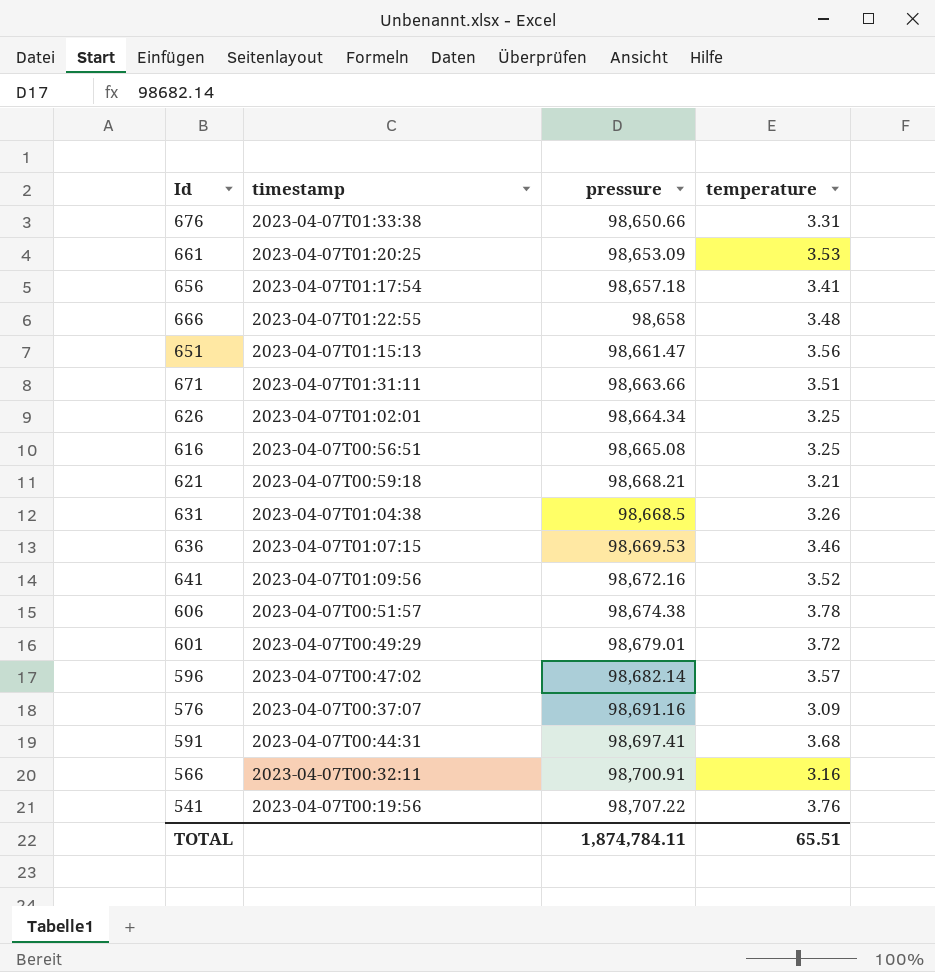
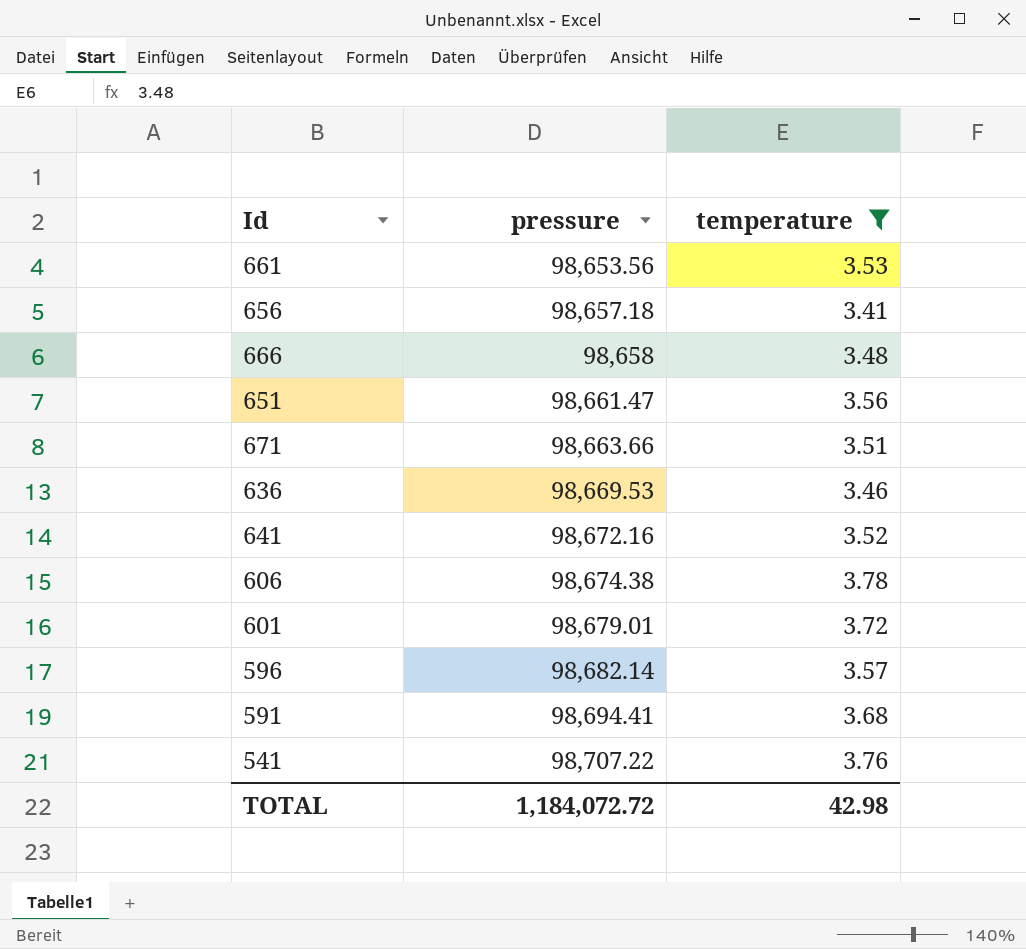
filter: none -> temperature >= 3.41
column timestamp | position: 2 -> none
661 | pressure: 98,653.09 -> 98,653.56
591 | pressure: 98,697.41 -> 98,694.41
TOTAL | pressure: 1,874,784.11 -> 1,184,072.72
TOTAL | temperature: 65.51 -> 42.98

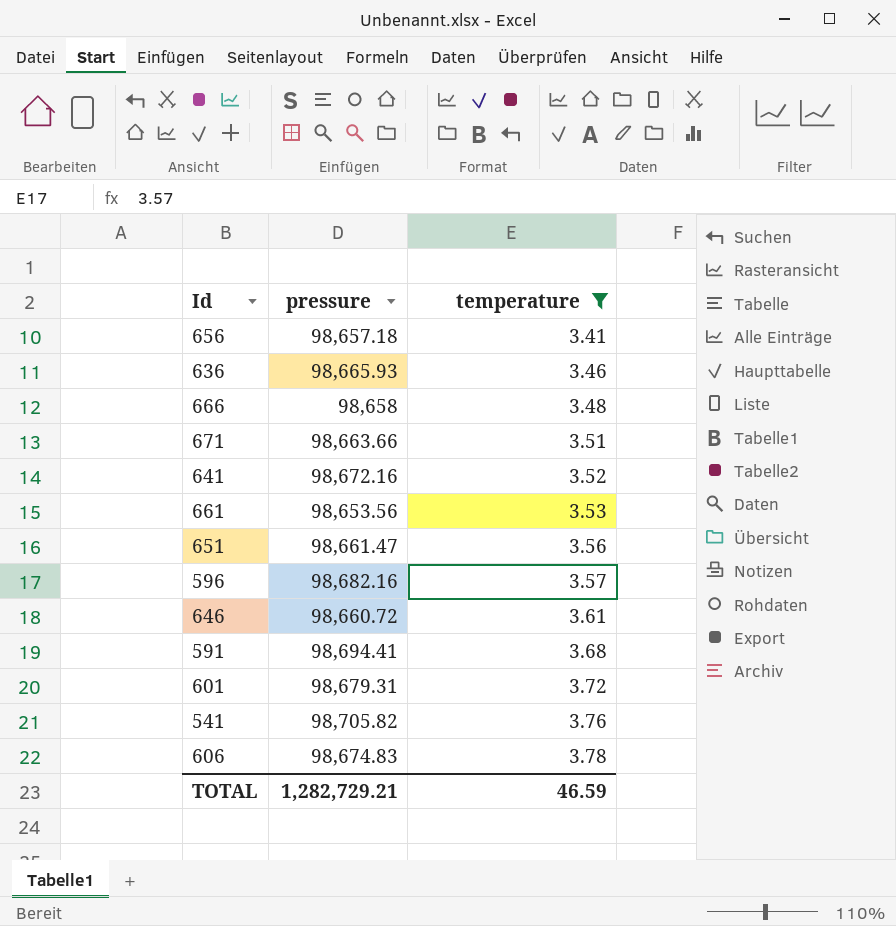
row order: pressure ascending -> temperature ascending
636 | pressure: 98,669.53 -> 98,665.93
596 | pressure: 98,682.14 -> 98,682.16
row 646: none -> 98,660.72 | 3.61
601 | pressure: 98,679.01 -> 98,679.31
541 | pressure: 98,707.22 -> 98,705.82
606 | pressure: 98,674.38 -> 98,674.83
TOTAL | pressure: 1,184,072.72 -> 1,282,729.21
TOTAL | temperature: 42.98 -> 46.59

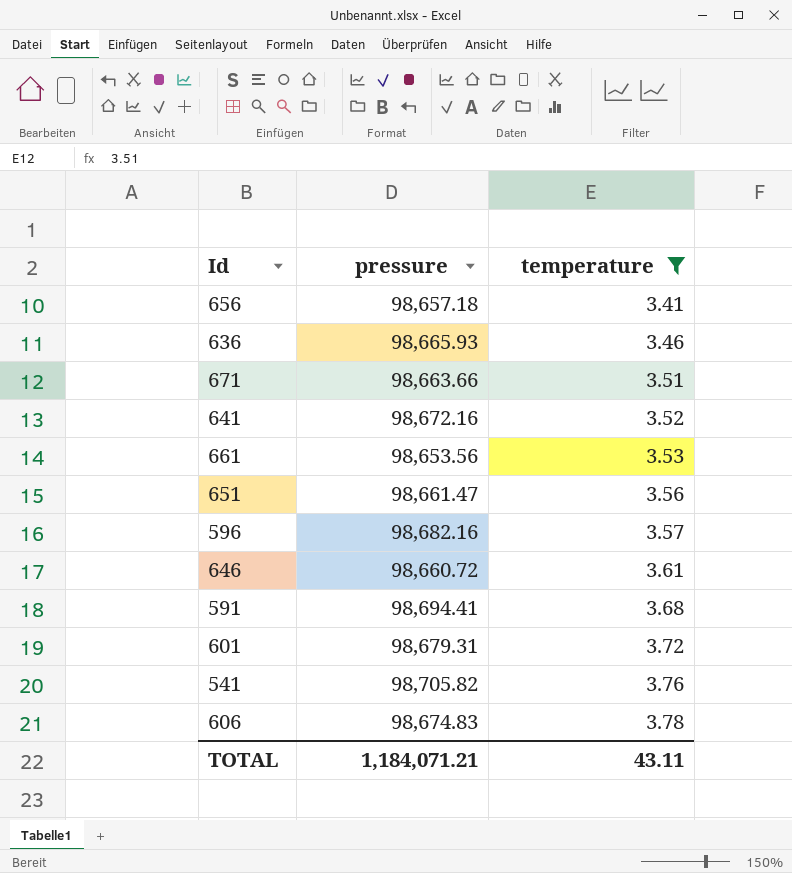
row 666: 98,658 | 3.48 -> none
TOTAL | pressure: 1,282,729.21 -> 1,184,071.21
TOTAL | temperature: 46.59 -> 43.11

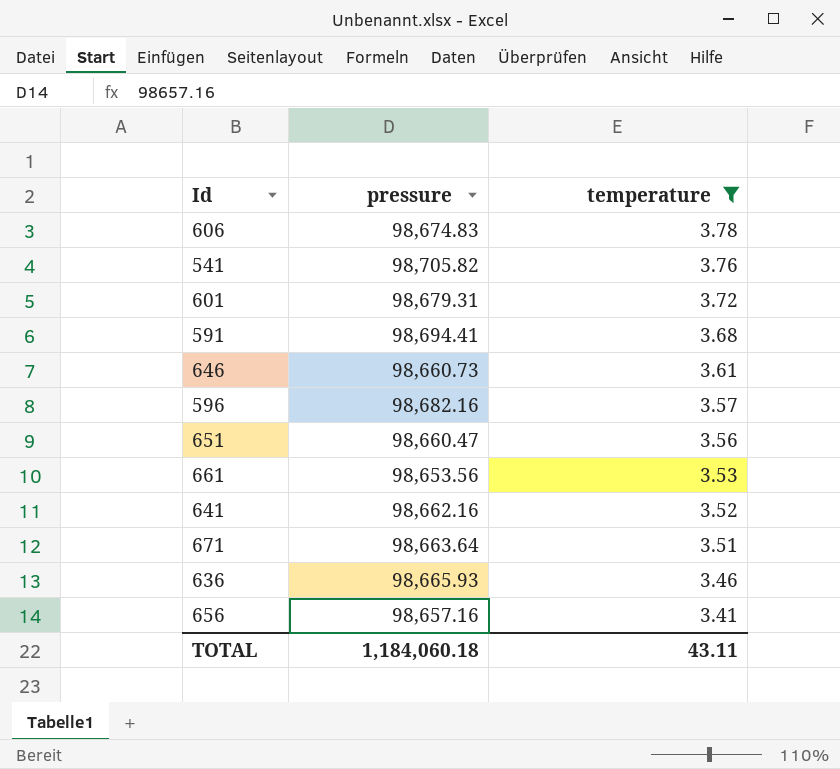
row order: temperature ascending -> temperature descending
646 | pressure: 98,660.72 -> 98,660.73
651 | pressure: 98,661.47 -> 98,660.47
641 | pressure: 98,672.16 -> 98,662.16
671 | pressure: 98,663.66 -> 98,663.64
656 | pressure: 98,657.18 -> 98,657.16
TOTAL | pressure: 1,184,071.21 -> 1,184,060.18

